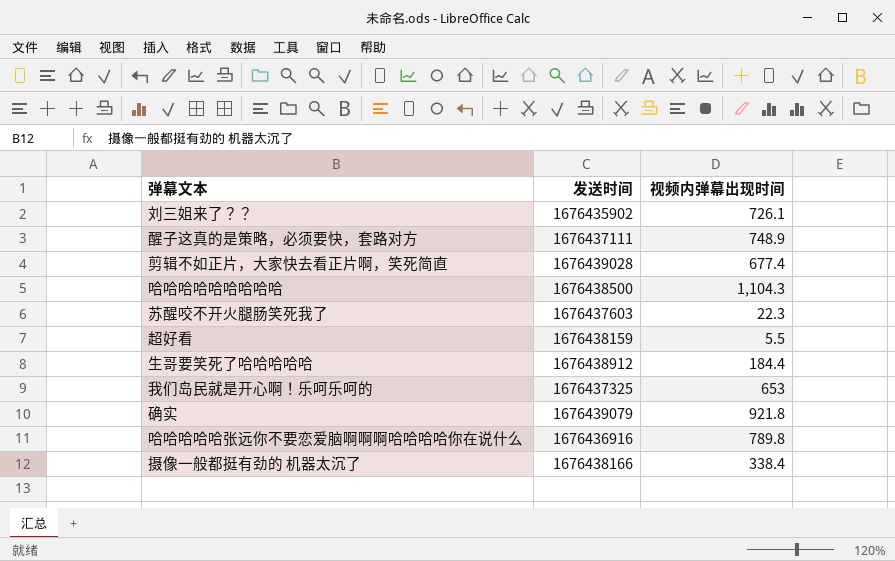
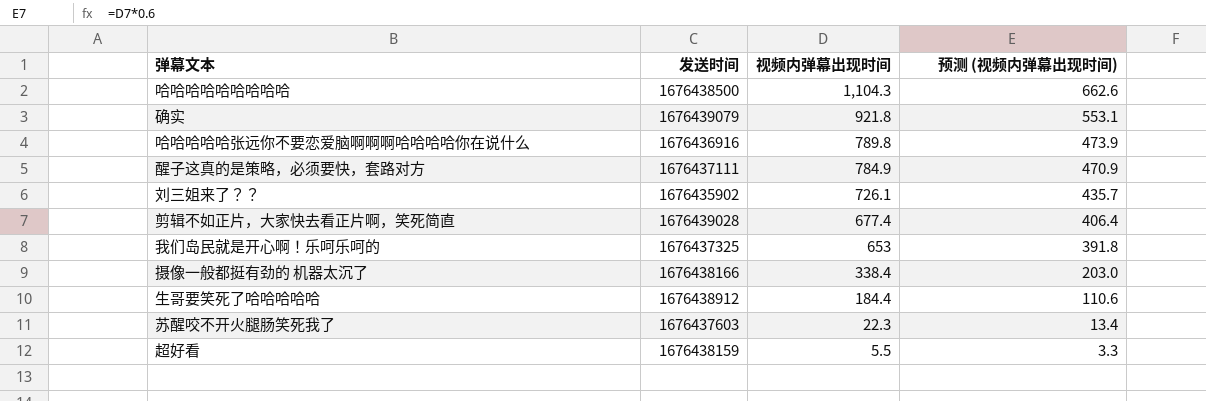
row order: none -> 视频内弹幕出现时间 descending
column 预测 (视频内弹幕出现时间) | formula: none -> [视频内弹幕出现时间] * 0.6
醒子这真的是策略，必须要快，套路对方 | 视频内弹幕出现时间: 748.9 -> 784.9

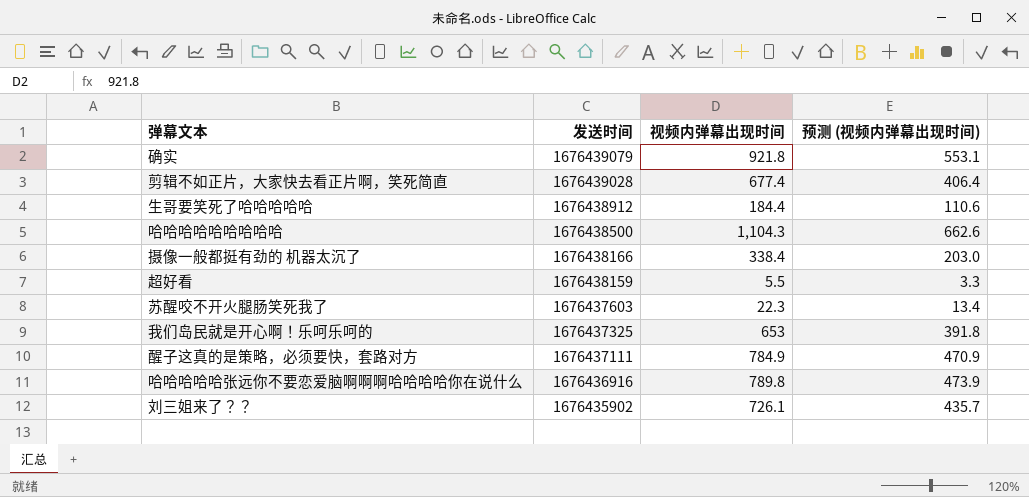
row order: 视频内弹幕出现时间 descending -> 发送时间 descending

